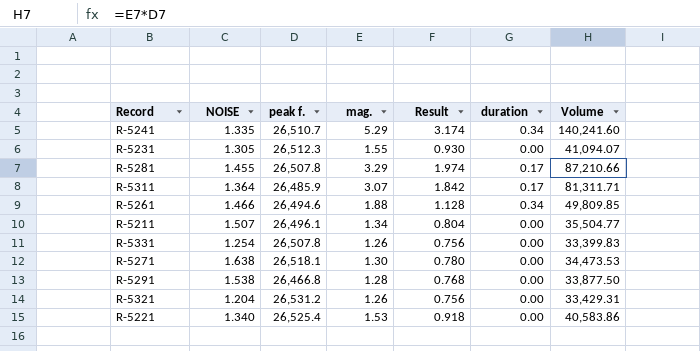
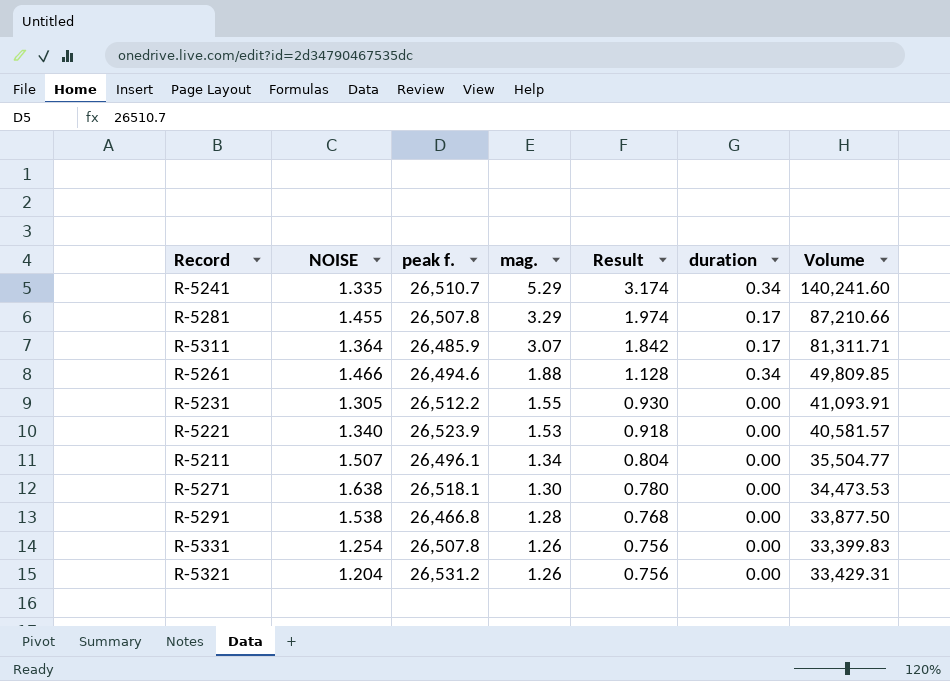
row order: none -> mag. descending
R-5231 | peak f.: 26,512.3 -> 26,512.2
R-5231 | Volume: 41,094.07 -> 41,093.91
R-5221 | peak f.: 26,525.4 -> 26,523.9
R-5221 | Volume: 40,583.86 -> 40,581.57

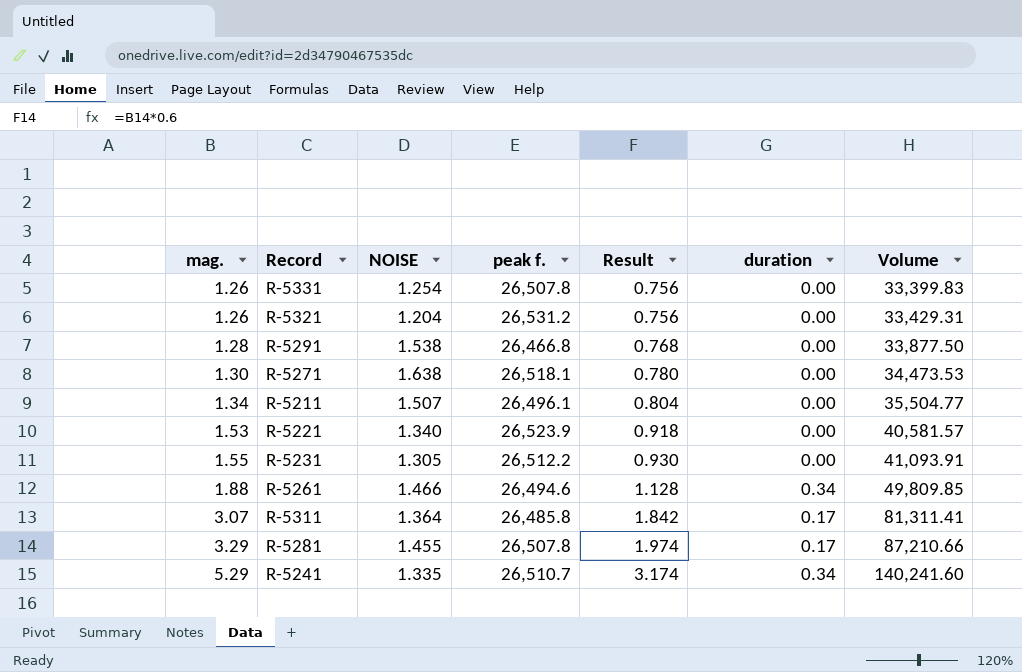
row order: mag. descending -> mag. ascending
column mag. | position: 4 -> 1
R-5311 | peak f.: 26,485.9 -> 26,485.8
R-5311 | Volume: 81,311.71 -> 81,311.41

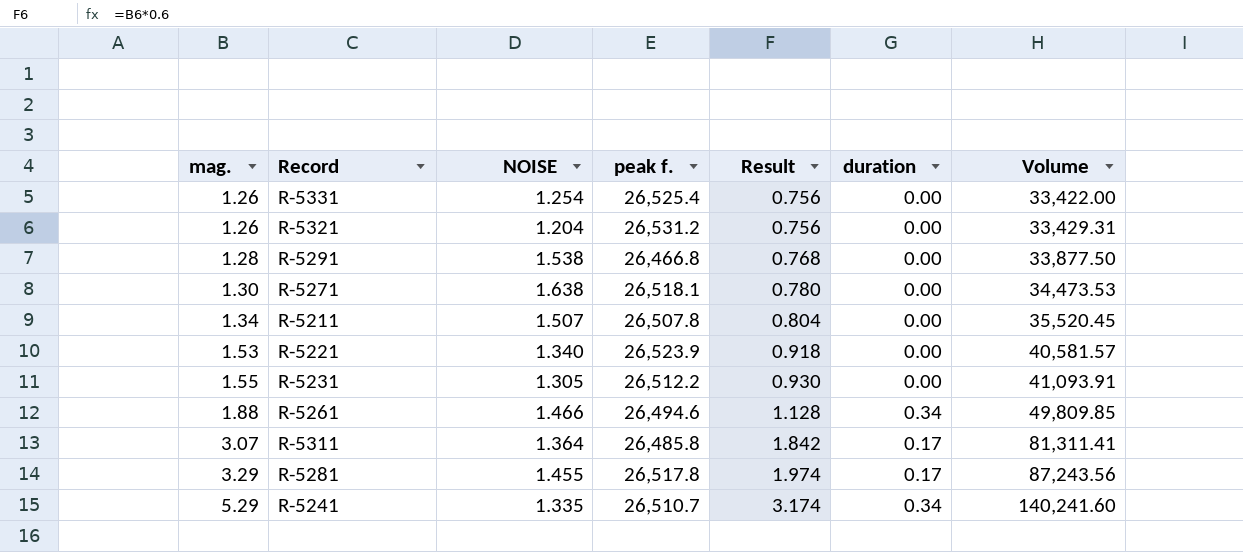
R-5331 | peak f.: 26,507.8 -> 26,525.4
R-5331 | Volume: 33,399.83 -> 33,422.00
R-5211 | peak f.: 26,496.1 -> 26,507.8
R-5211 | Volume: 35,504.77 -> 35,520.45
R-5281 | peak f.: 26,507.8 -> 26,517.8
R-5281 | Volume: 87,210.66 -> 87,243.56

